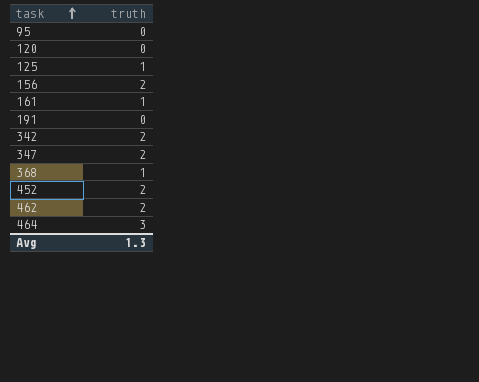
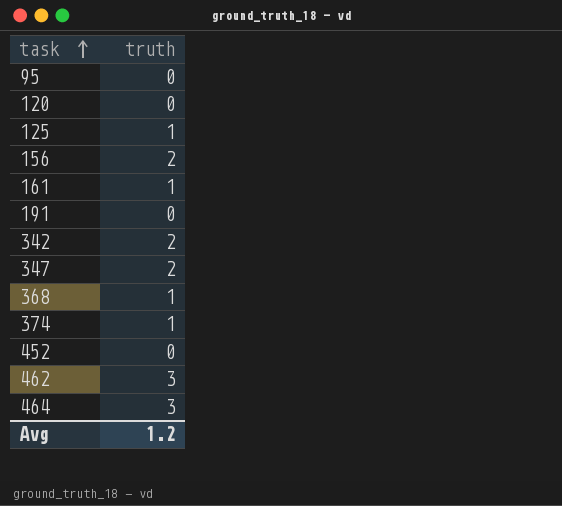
row 374: none -> 1
452 | truth: 2 -> 0
462 | truth: 2 -> 3
Avg | truth: 1.3 -> 1.2

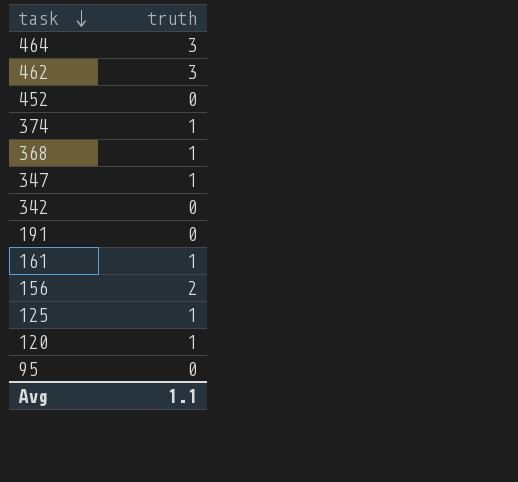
row order: task ascending -> task descending
347 | truth: 2 -> 1
342 | truth: 2 -> 0
120 | truth: 0 -> 1
Avg | truth: 1.2 -> 1.1

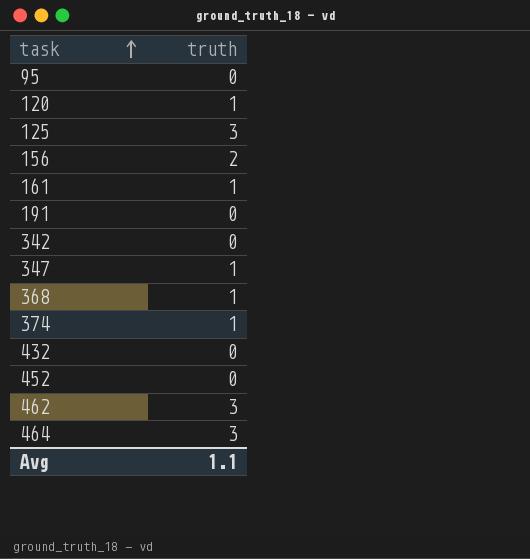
row order: task descending -> task ascending
125 | truth: 1 -> 3
row 432: none -> 0

